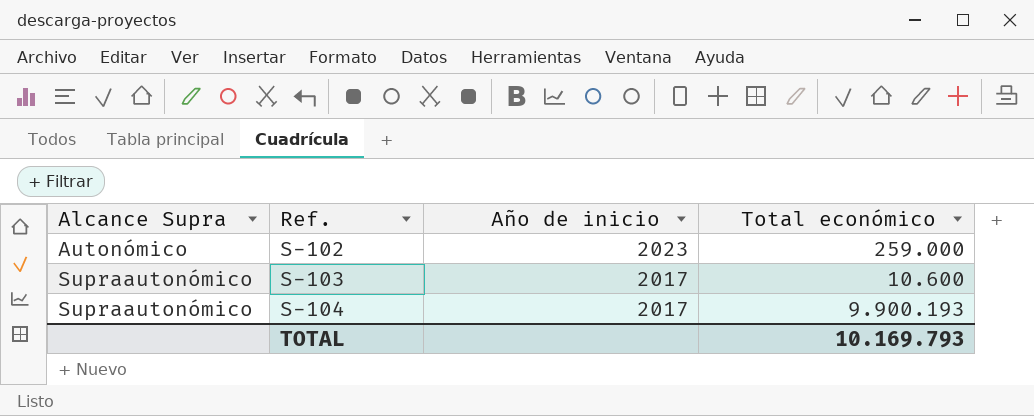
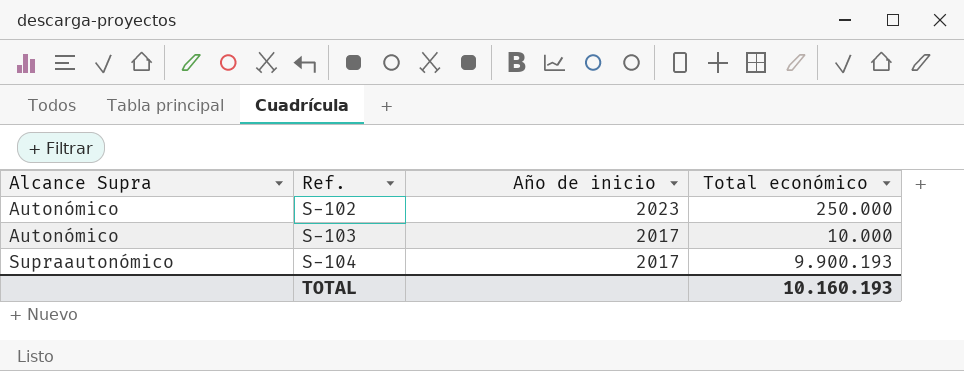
S-102 | Total económico: 259.000 -> 250.000
S-103 | Alcance Supra: Supraautonómico -> Autonómico
S-103 | Total económico: 10.600 -> 10.000
TOTAL | Total económico: 10.169.793 -> 10.160.193

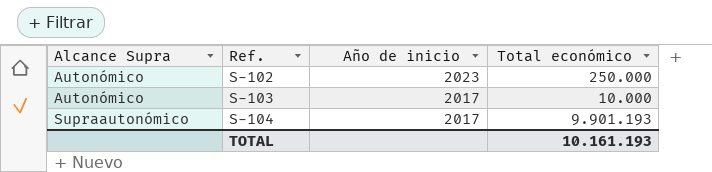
S-104 | Total económico: 9.900.193 -> 9.901.193
TOTAL | Total económico: 10.160.193 -> 10.161.193

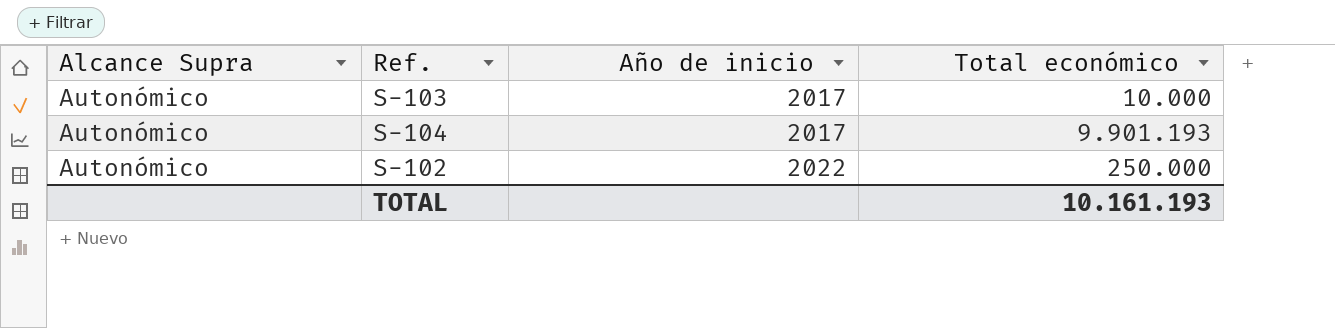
row order: Alcance Supra ascending -> Año de inicio ascending
S-104 | Alcance Supra: Supraautonómico -> Autonómico
S-102 | Año de inicio: 2023 -> 2022

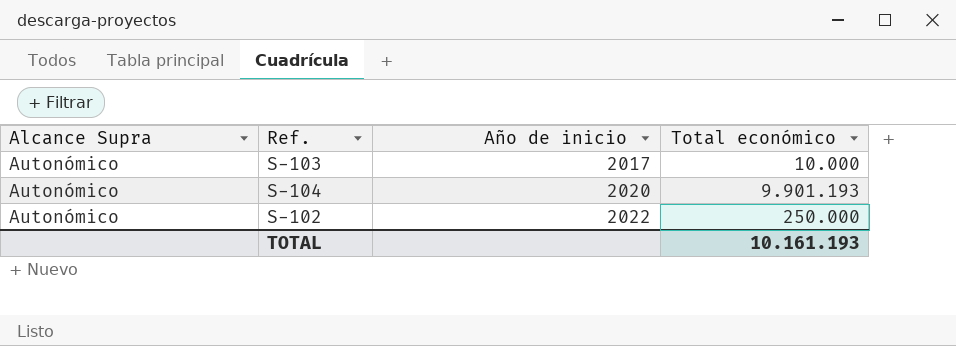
S-104 | Año de inicio: 2017 -> 2020

